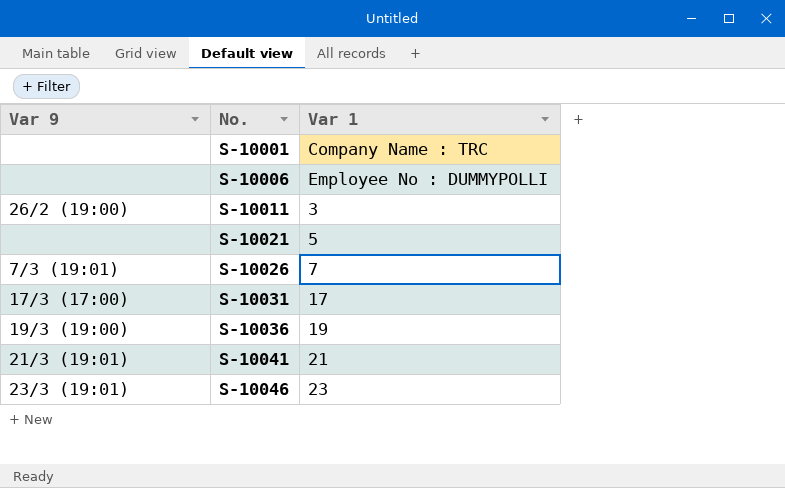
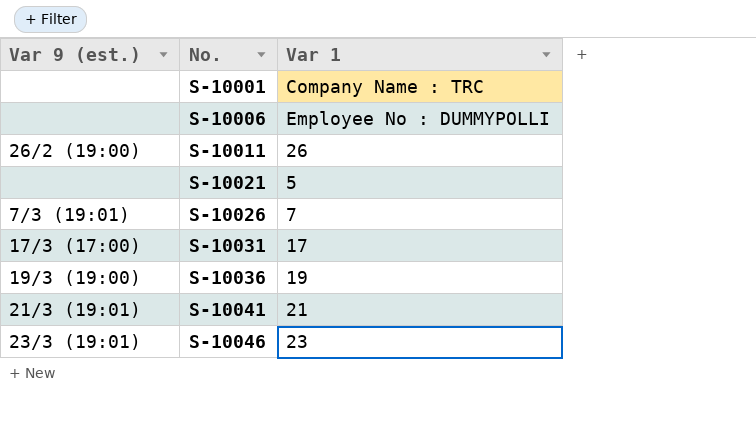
column name: Var 9 -> Var 9 (est.)
S-10011 | Var 1: 3 -> 26

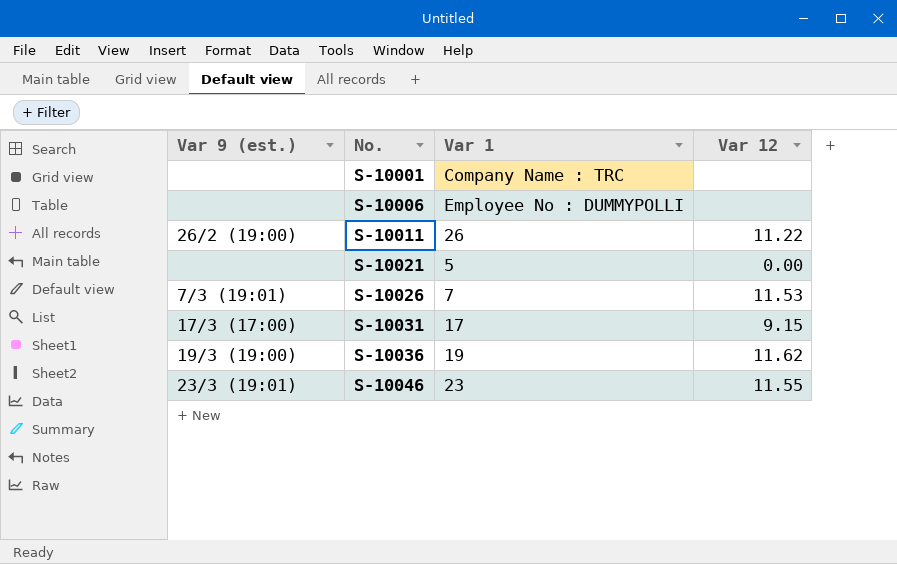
column Var 12 | position: none -> 4
row S-10041: 21/3 (19:01) | 21 -> none

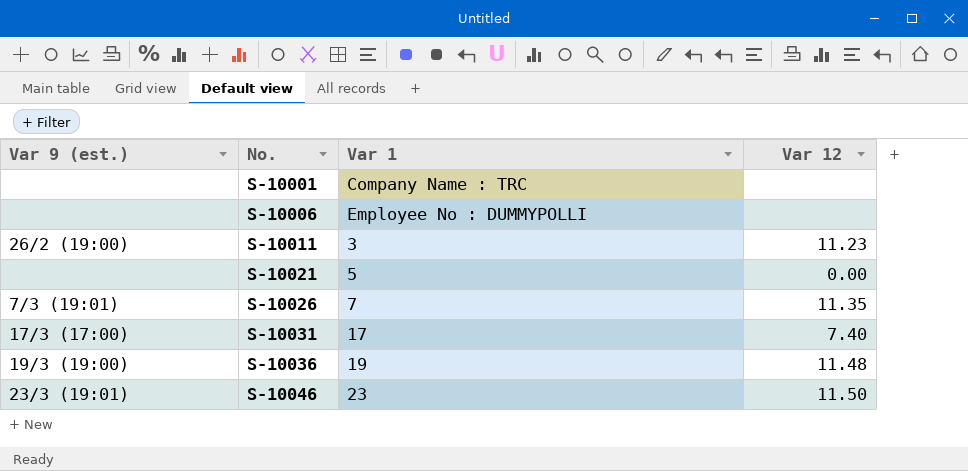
S-10011 | Var 1: 26 -> 3
S-10011 | Var 12: 11.22 -> 11.23
S-10026 | Var 12: 11.53 -> 11.35
S-10031 | Var 12: 9.15 -> 7.40
S-10036 | Var 12: 11.62 -> 11.48
S-10046 | Var 12: 11.55 -> 11.50

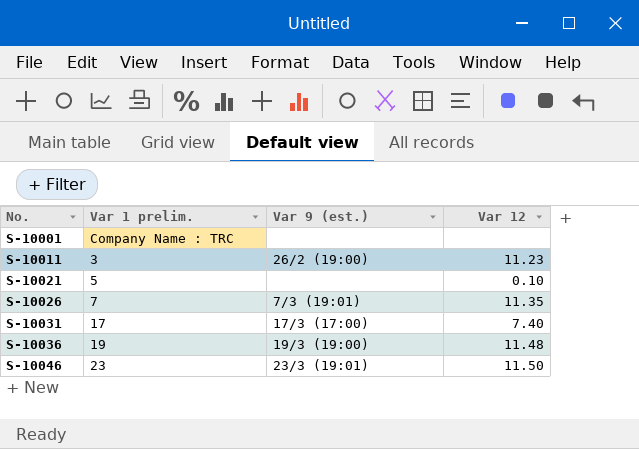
column name: Var 1 -> Var 1 prelim.
column Var 9 (est.) | position: 1 -> 3
row S-10006: none | Employee No : DUMMYPOLLI | none -> none
S-10021 | Var 12: 0.00 -> 0.10

